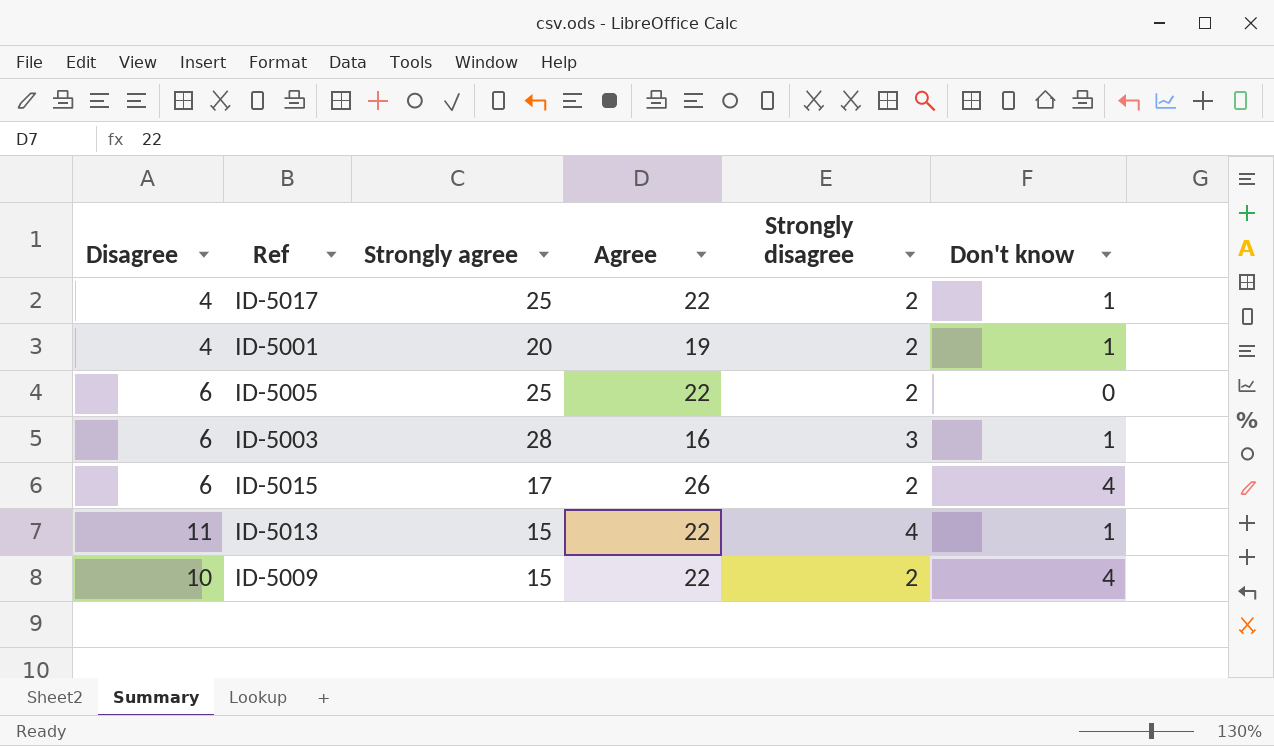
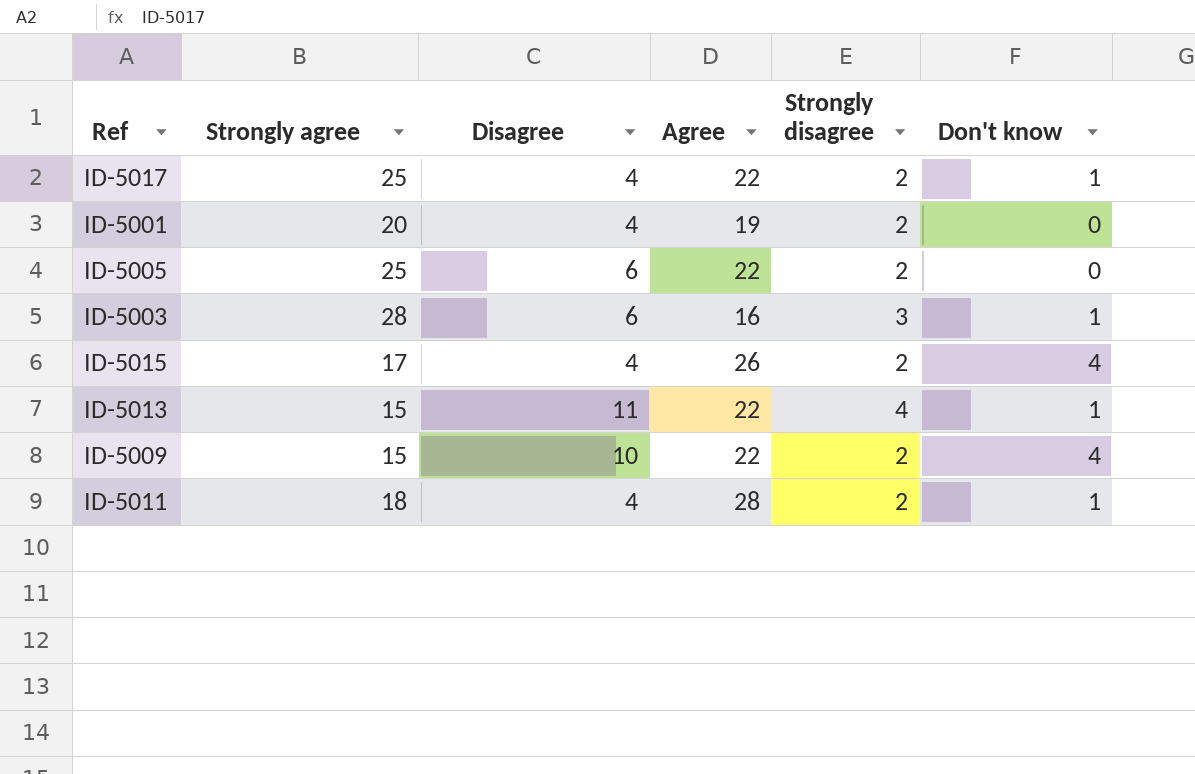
column Disagree | position: 1 -> 3
ID-5001 | Don't know: 1 -> 0
ID-5015 | Disagree: 6 -> 4
row ID-5011: none -> 18 | 4 | 28 | 2 | 1

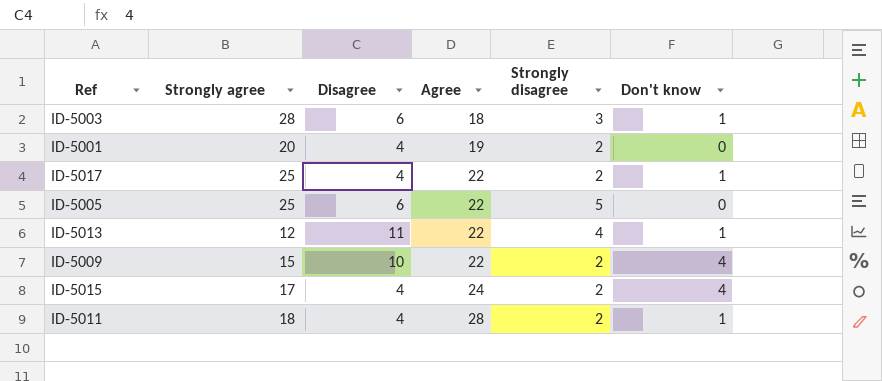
row order: none -> Agree ascending
ID-5003 | Agree: 16 -> 18
ID-5005 | Strongly disagree: 2 -> 5
ID-5013 | Strongly agree: 15 -> 12
ID-5015 | Agree: 26 -> 24

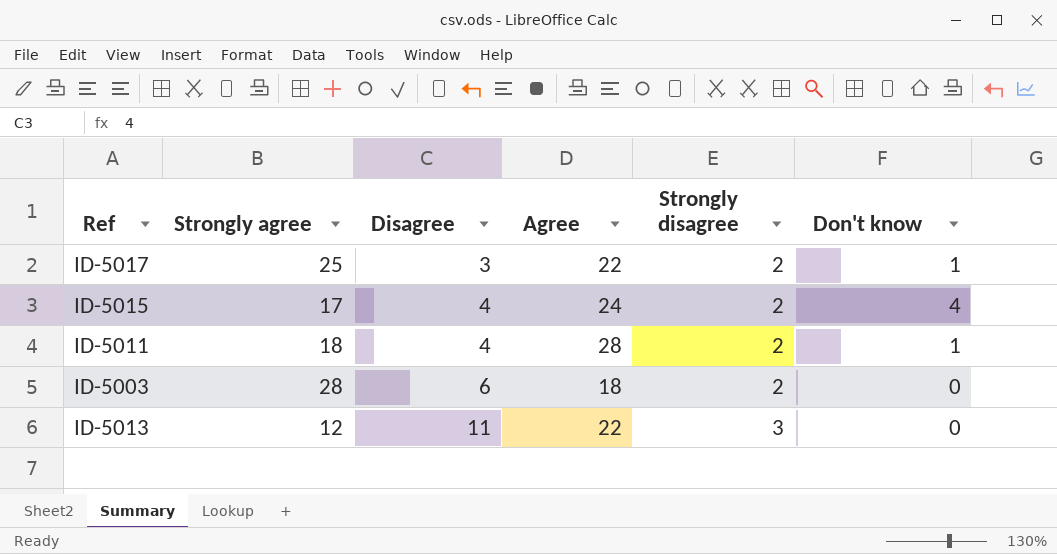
row order: Agree ascending -> Disagree ascending
row ID-5001: 20 | 4 | 19 | 2 | 0 -> none
row ID-5005: 25 | 6 | 22 | 5 | 0 -> none
row ID-5009: 15 | 10 | 22 | 2 | 4 -> none
ID-5017 | Disagree: 4 -> 3
ID-5003 | Strongly disagree: 3 -> 2
ID-5003 | Don't know: 1 -> 0
ID-5013 | Strongly disagree: 4 -> 3
ID-5013 | Don't know: 1 -> 0

